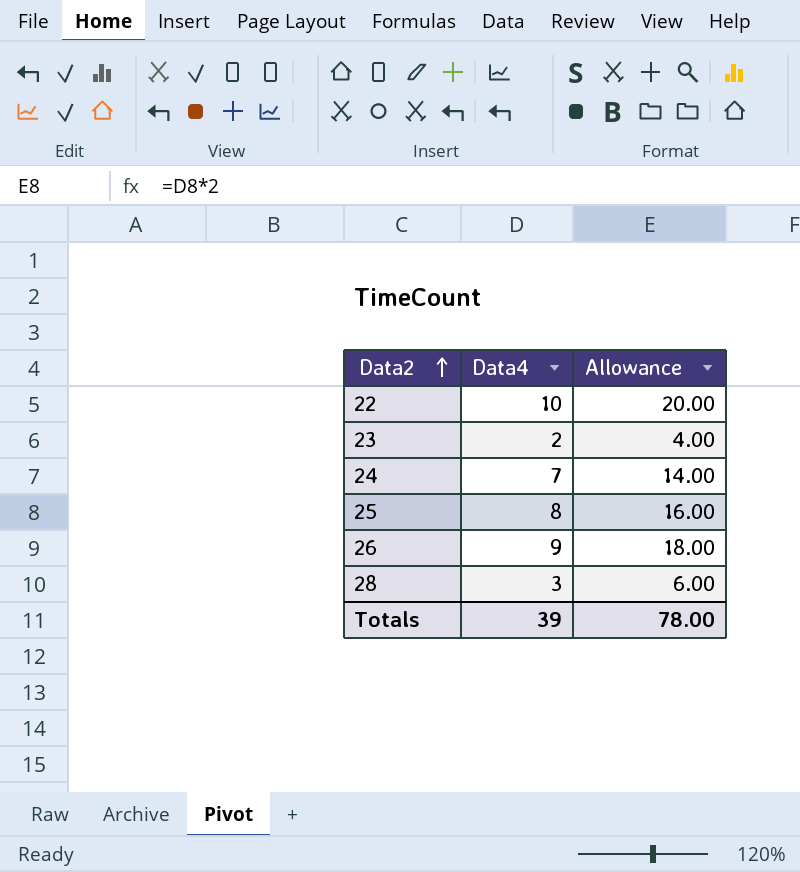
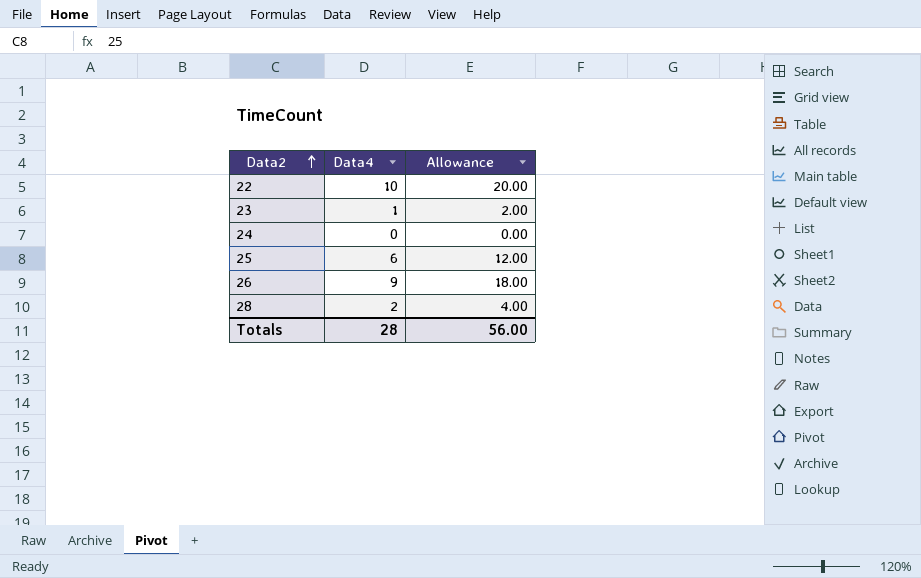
23 | Data4: 2 -> 1
23 | Allowance: 4.00 -> 2.00
24 | Data4: 7 -> 0
24 | Allowance: 14.00 -> 0.00
25 | Data4: 8 -> 6
25 | Allowance: 16.00 -> 12.00
28 | Data4: 3 -> 2
28 | Allowance: 6.00 -> 4.00
Totals | Data4: 39 -> 28
Totals | Allowance: 78.00 -> 56.00

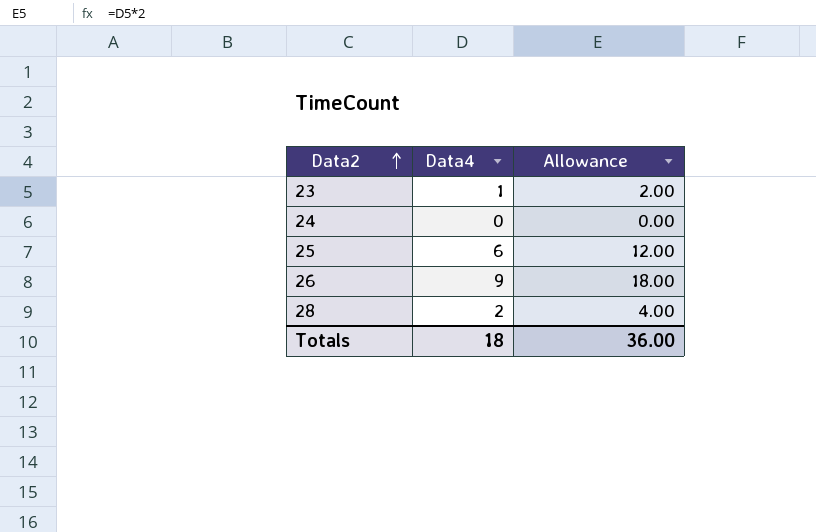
row 22: 10 | 20.00 -> none
Totals | Data4: 28 -> 18
Totals | Allowance: 56.00 -> 36.00

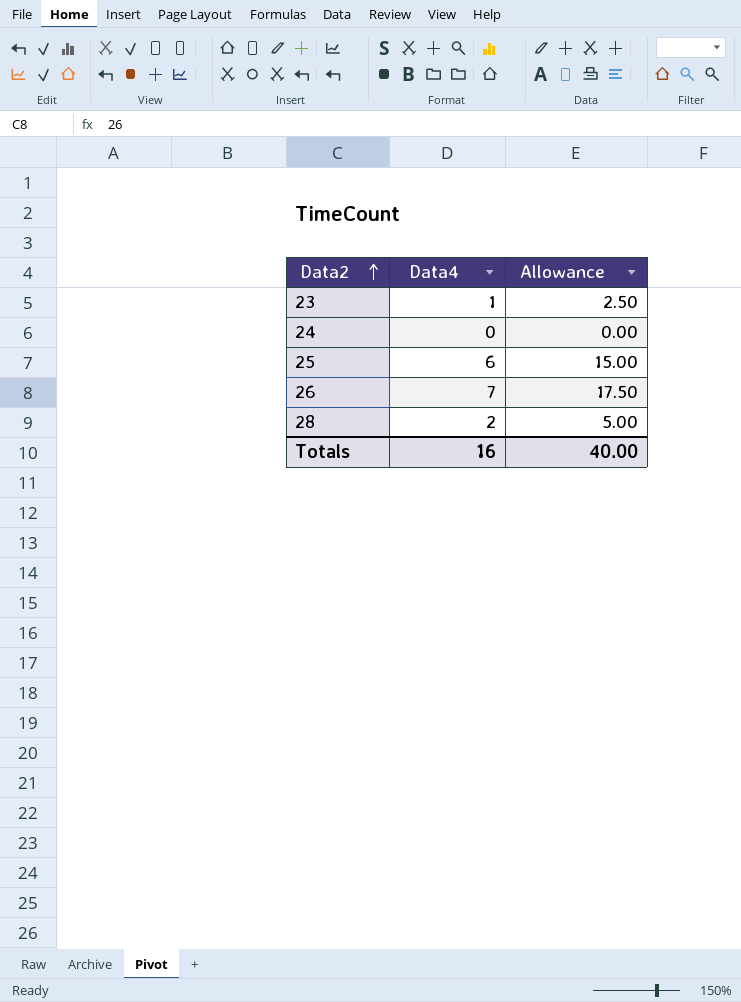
column Allowance | formula: [Data4] * 2 -> [Data4] * 2.5
26 | Data4: 9 -> 7
Totals | Data4: 18 -> 16
Totals | Allowance: 36.00 -> 40.00

